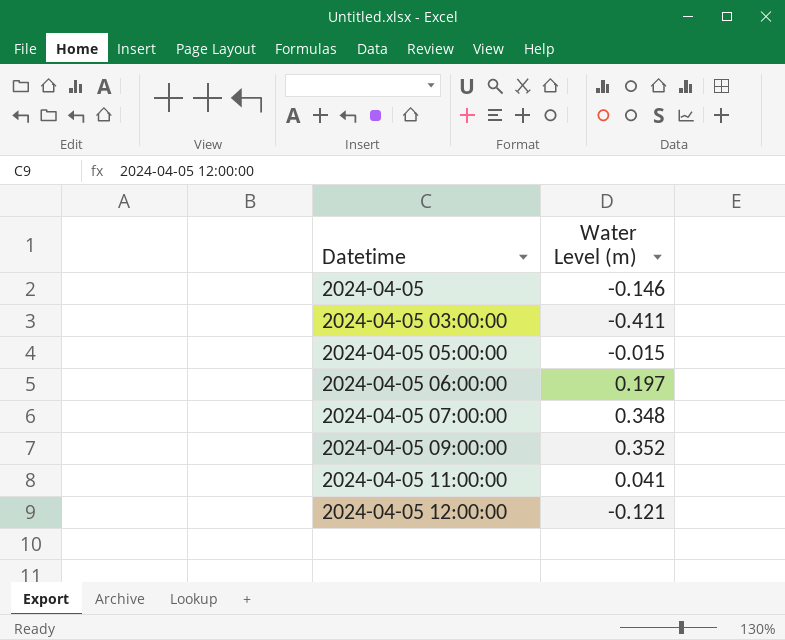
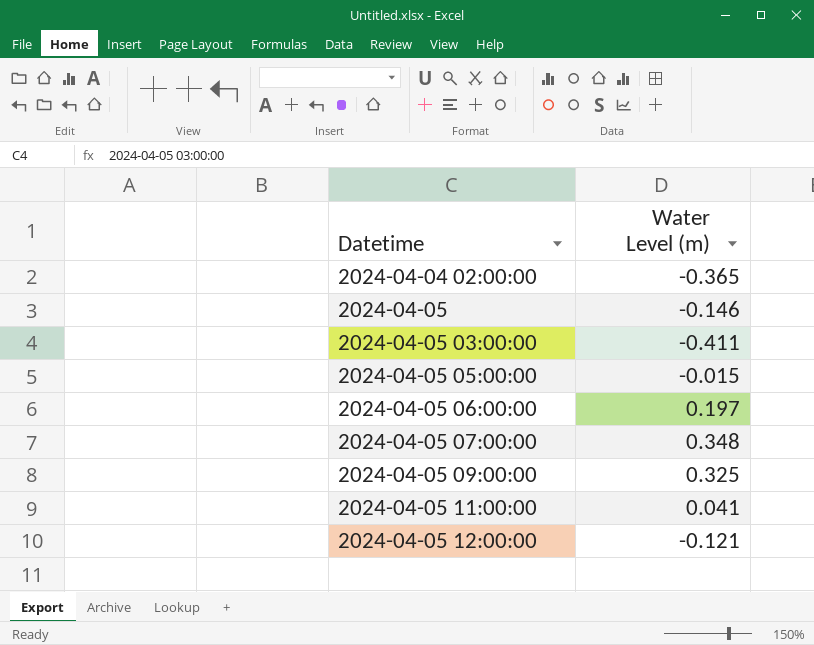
row 2024-04-04 02:00:00: none -> -0.365
2024-04-05 09:00:00 | Water Level (m): 0.352 -> 0.325

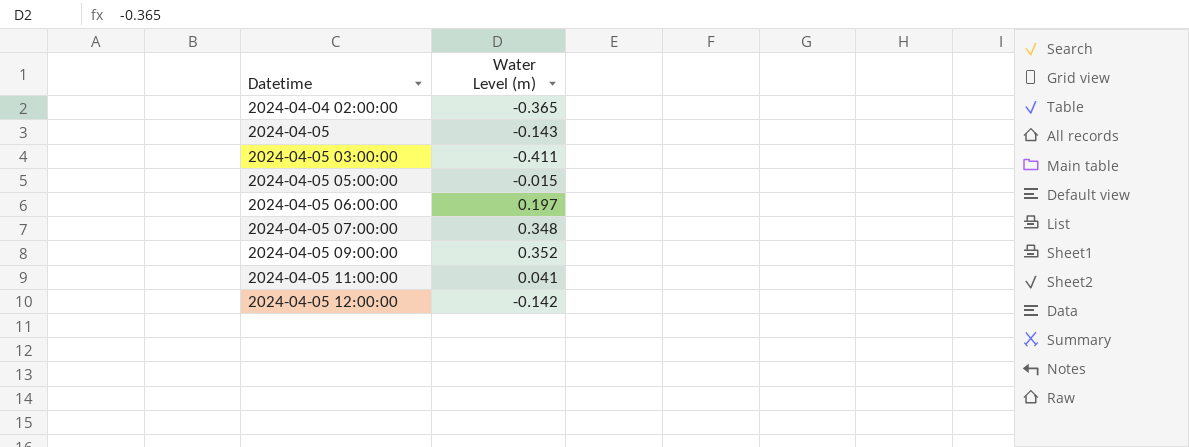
2024-04-05 | Water Level (m): -0.146 -> -0.143
2024-04-05 09:00:00 | Water Level (m): 0.325 -> 0.352
2024-04-05 12:00:00 | Water Level (m): -0.121 -> -0.142

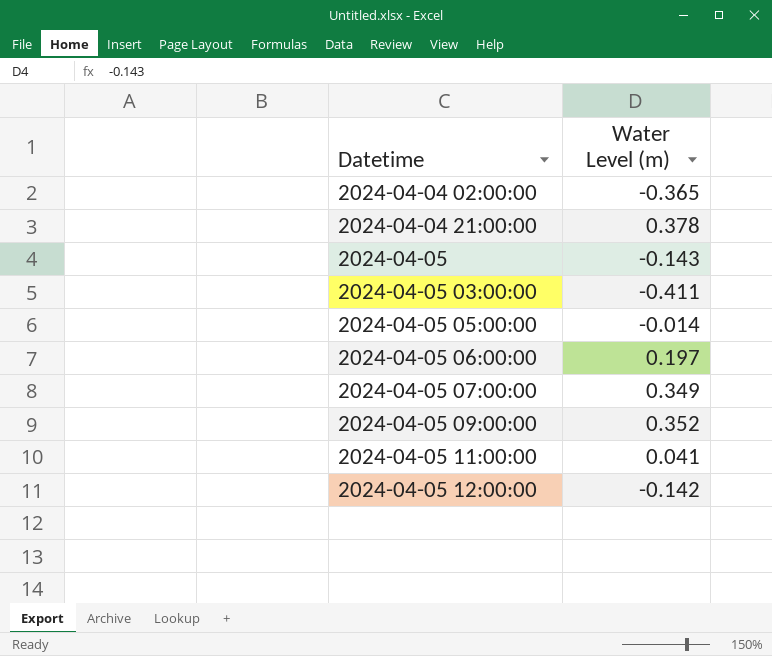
row 2024-04-04 21:00:00: none -> 0.378
2024-04-05 05:00:00 | Water Level (m): -0.015 -> -0.014
2024-04-05 07:00:00 | Water Level (m): 0.348 -> 0.349

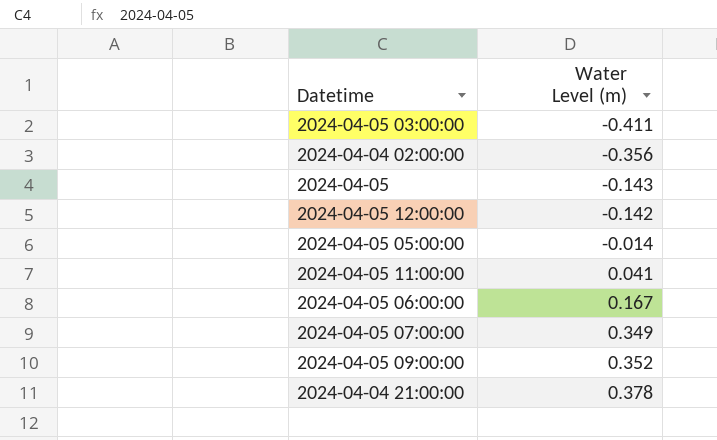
row order: Datetime ascending -> Water Level (m) ascending
2024-04-04 02:00:00 | Water Level (m): -0.365 -> -0.356
2024-04-05 06:00:00 | Water Level (m): 0.197 -> 0.167

